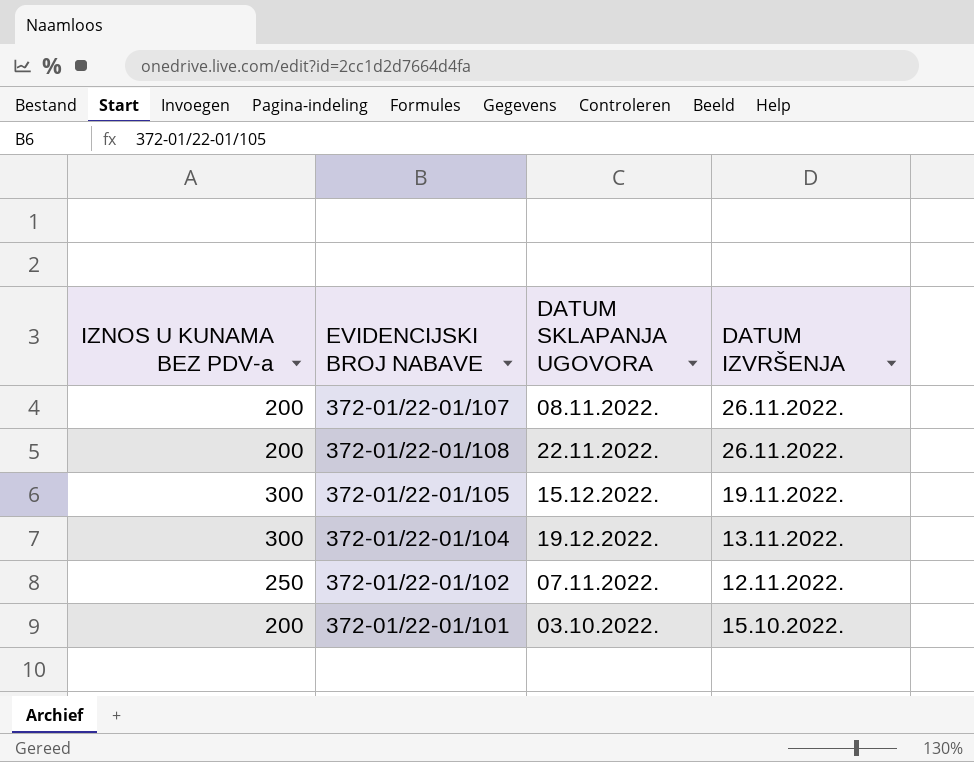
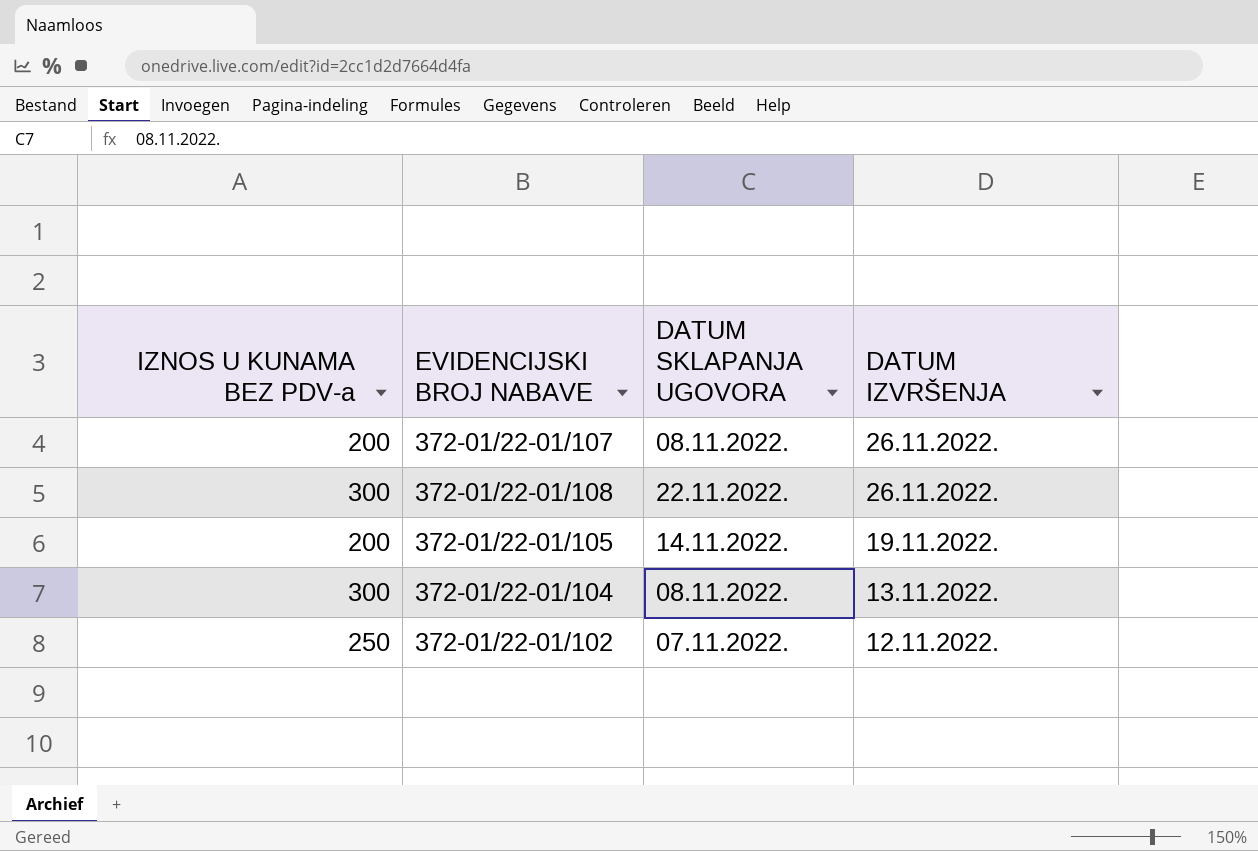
row 372-01/22-01/101: 200 | 03.10.2022. | 15.10.2022. -> none
372-01/22-01/108 | IZNOS U KUNAMA BEZ PDV-a: 200 -> 300
372-01/22-01/105 | IZNOS U KUNAMA BEZ PDV-a: 300 -> 200
372-01/22-01/105 | DATUM SKLAPANJA UGOVORA: 15.12.2022. -> 14.11.2022.
372-01/22-01/104 | DATUM SKLAPANJA UGOVORA: 19.12.2022. -> 08.11.2022.

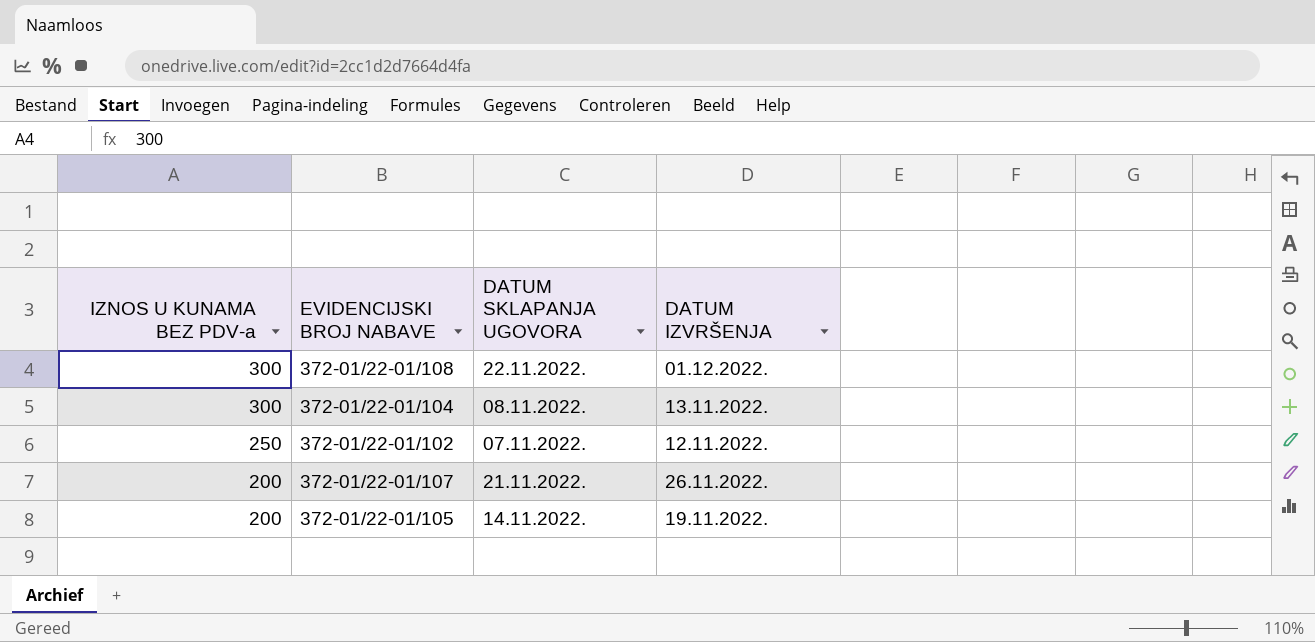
row order: DATUM IZVRŠENJA descending -> IZNOS U KUNAMA BEZ PDV-a descending
372-01/22-01/108 | DATUM IZVRŠENJA: 26.11.2022. -> 01.12.2022.
372-01/22-01/107 | DATUM SKLAPANJA UGOVORA: 08.11.2022. -> 21.11.2022.

